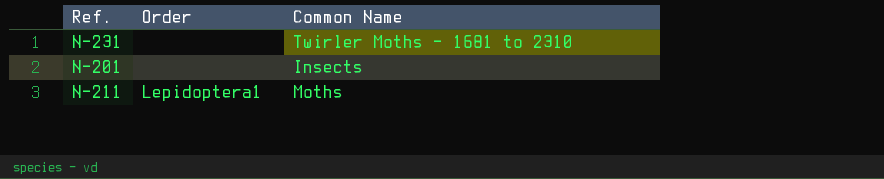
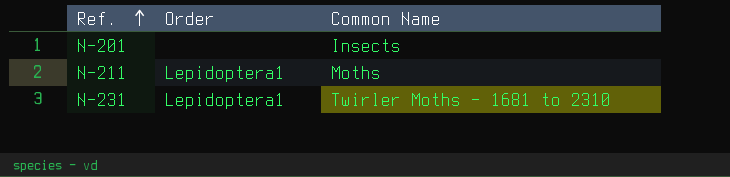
row order: none -> Ref. ascending
N-231 | Order: none -> Lepidoptera1

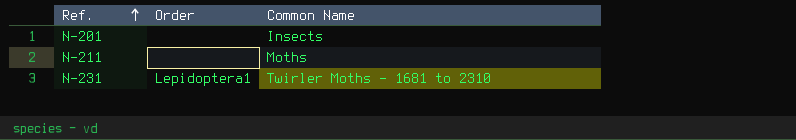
N-211 | Order: Lepidoptera1 -> none

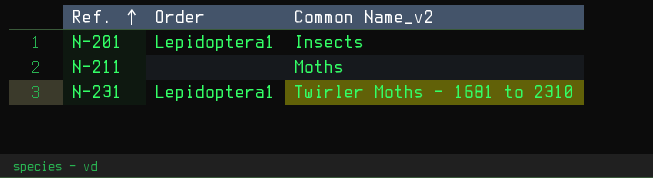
column name: Common Name -> Common Name_v2
N-201 | Order: none -> Lepidoptera1

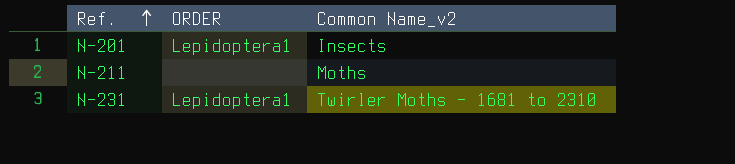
column name: Order -> ORDER

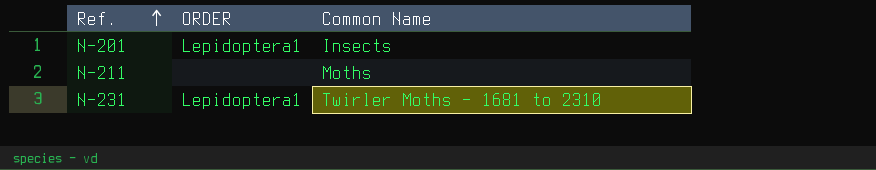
column name: Common Name_v2 -> Common Name

